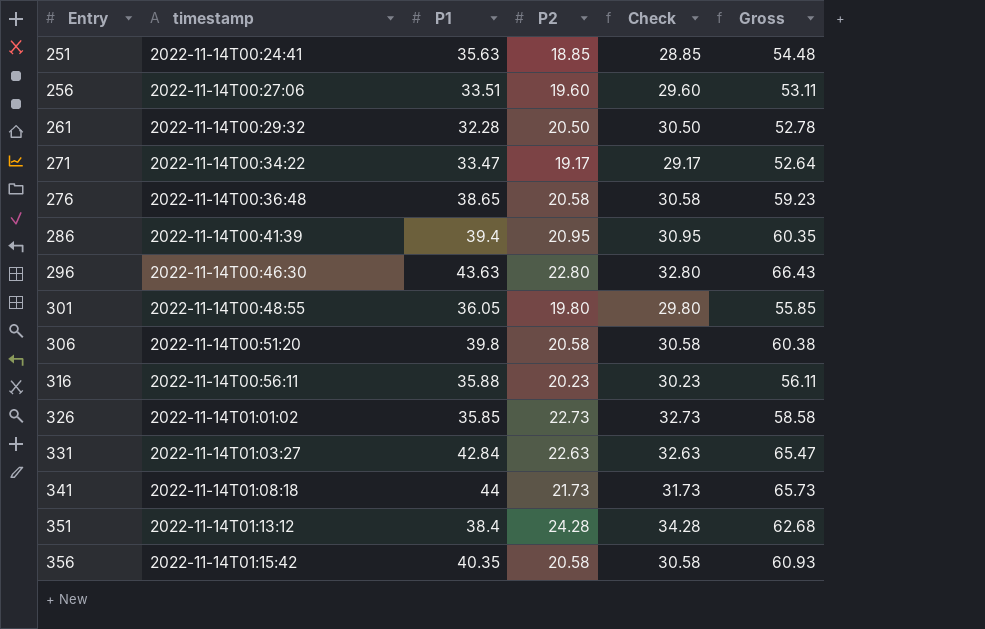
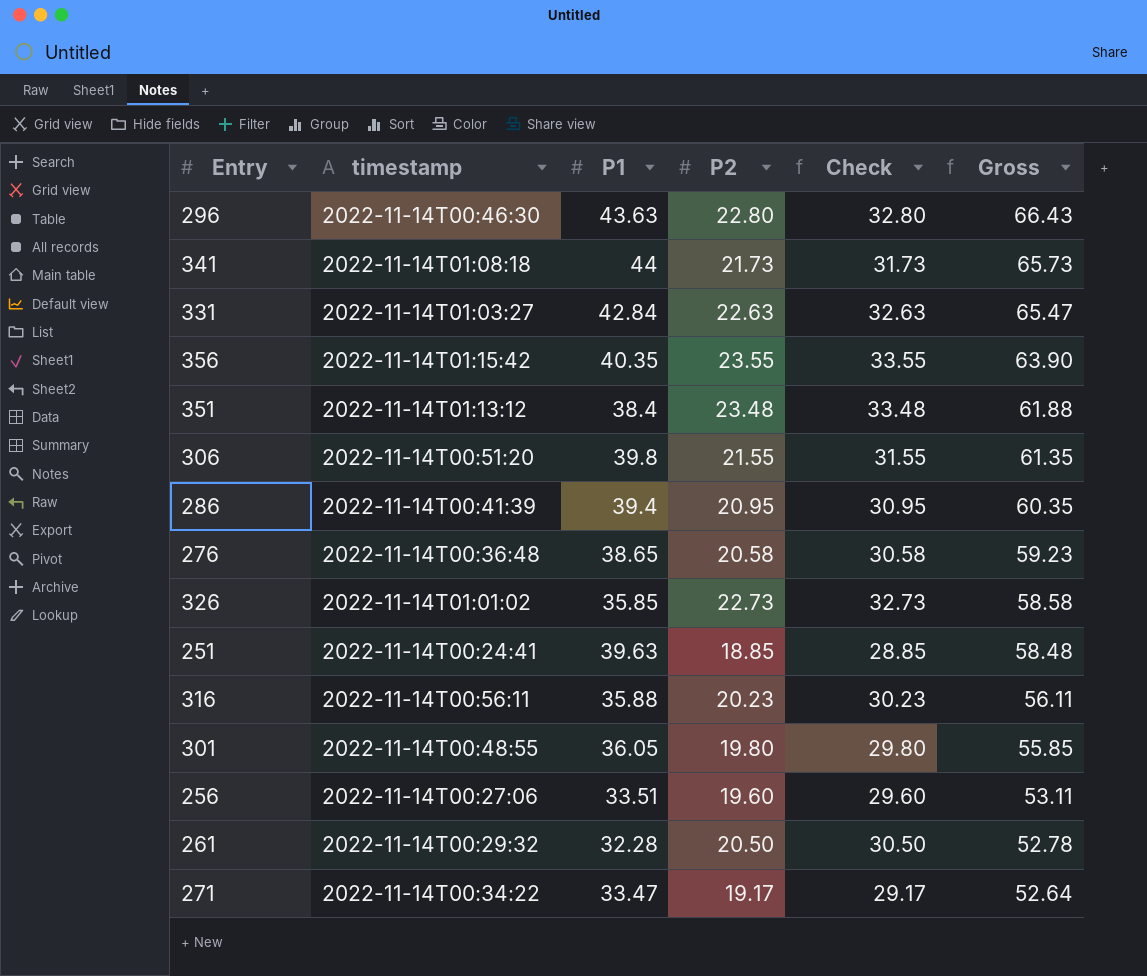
row order: Entry ascending -> Gross descending
356 | P2: 20.58 -> 23.55
356 | Check: 30.58 -> 33.55
356 | Gross: 60.93 -> 63.90
351 | P2: 24.28 -> 23.48
351 | Check: 34.28 -> 33.48
351 | Gross: 62.68 -> 61.88
306 | P2: 20.58 -> 21.55
306 | Check: 30.58 -> 31.55
306 | Gross: 60.38 -> 61.35
251 | P1: 35.63 -> 39.63
251 | Gross: 54.48 -> 58.48

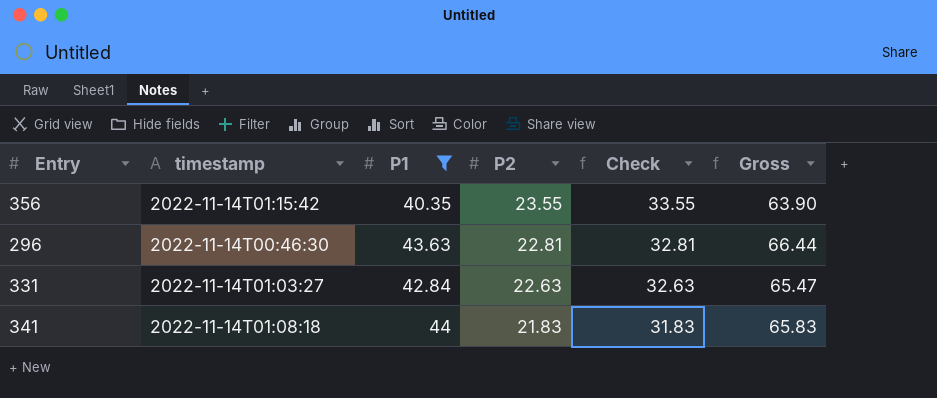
filter: none -> P1 >= 40.35
row order: Gross descending -> P2 descending
296 | P2: 22.80 -> 22.81
296 | Check: 32.80 -> 32.81
296 | Gross: 66.43 -> 66.44
341 | P2: 21.73 -> 21.83
341 | Check: 31.73 -> 31.83
341 | Gross: 65.73 -> 65.83

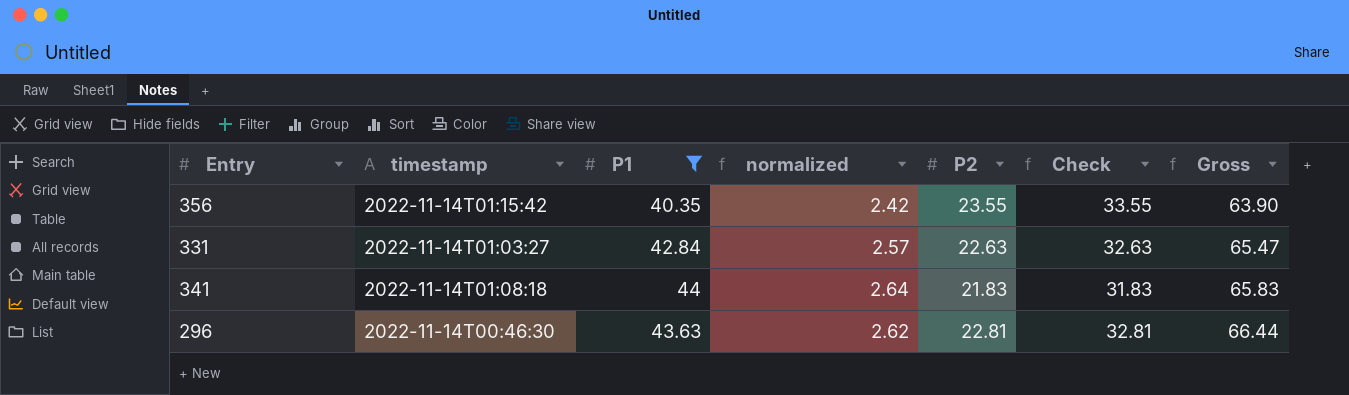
row order: P2 descending -> Gross ascending
column normalized | formula: none -> [P1] * 0.06

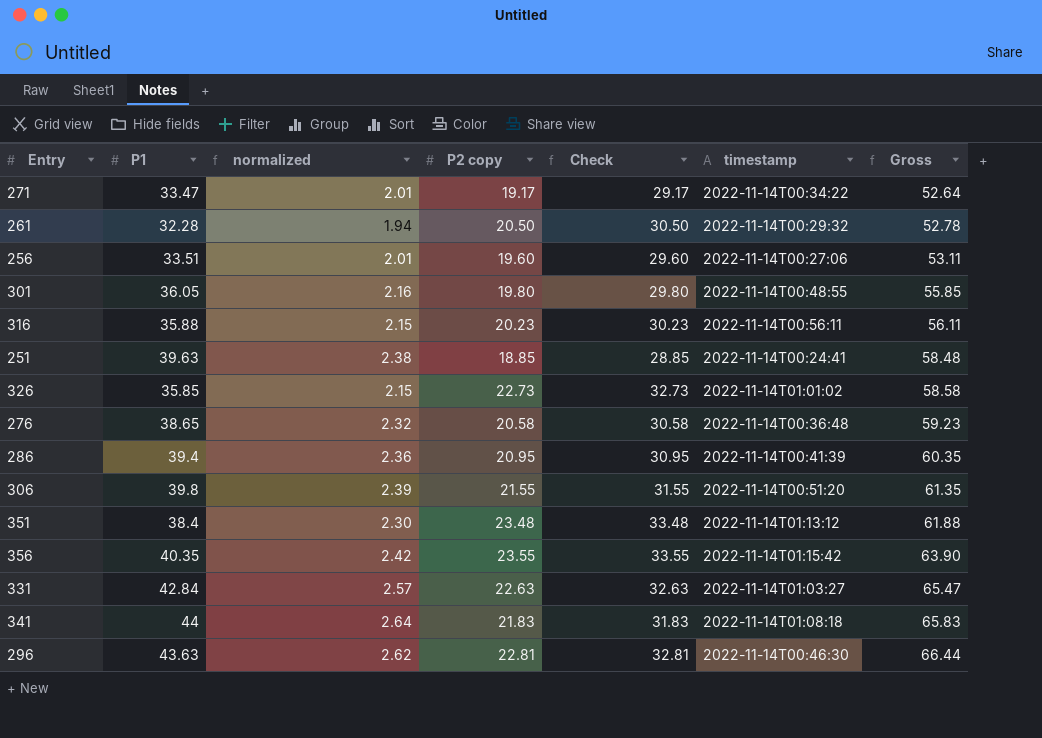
filter: P1 >= 40.35 -> none
column name: P2 -> P2 copy
column timestamp | position: 2 -> 6

